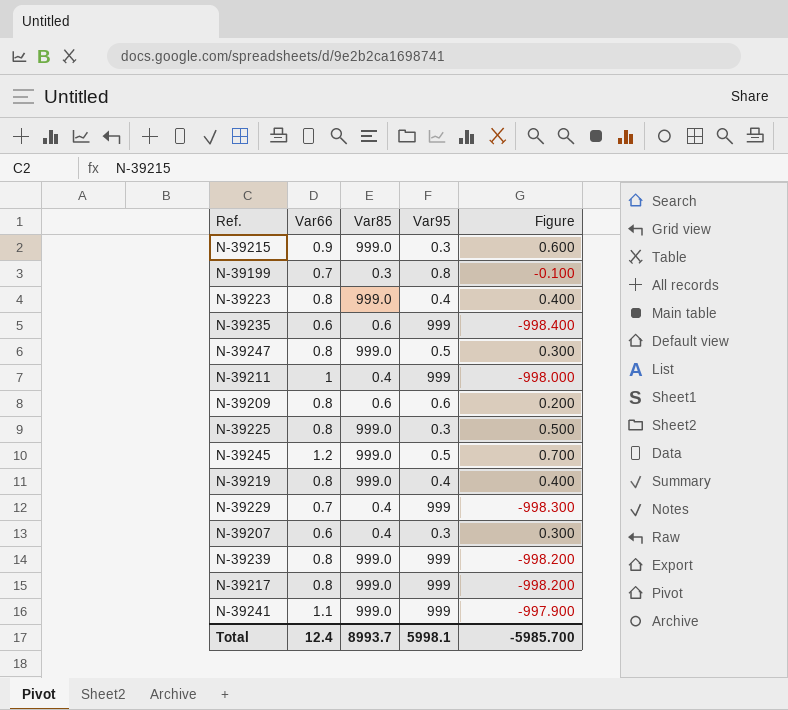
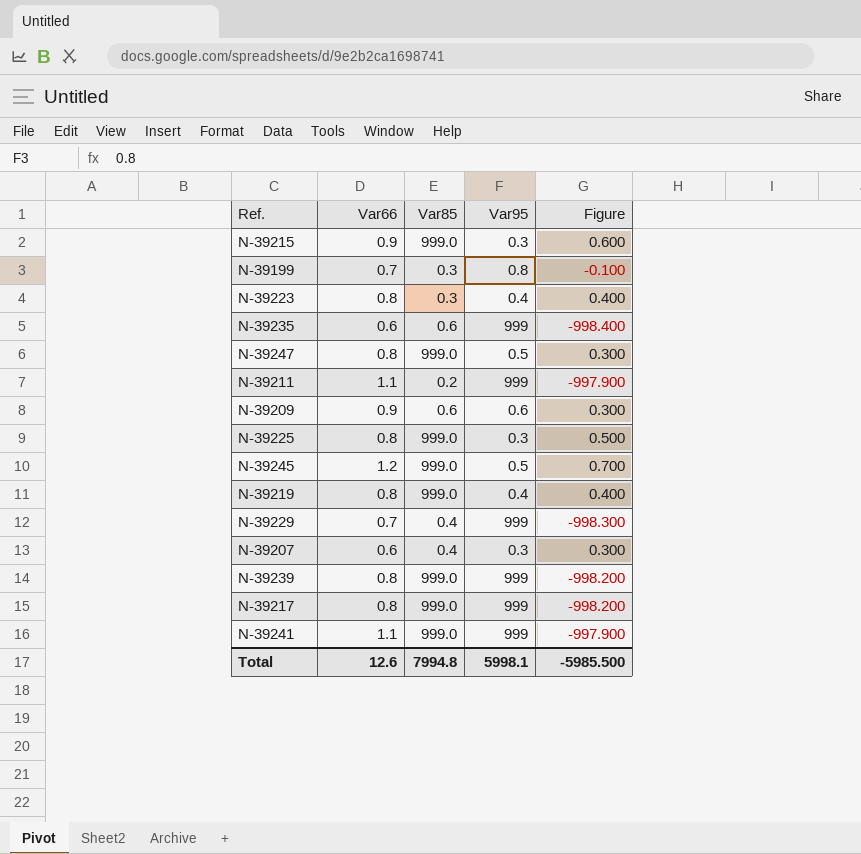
N-39223 | Var85: 999.0 -> 0.3
N-39211 | Var66: 1 -> 1.1
N-39211 | Var85: 0.4 -> 0.2
N-39211 | Figure: -998.000 -> -997.900
N-39209 | Var66: 0.8 -> 0.9
N-39209 | Figure: 0.200 -> 0.300
Total | Var66: 12.4 -> 12.6
Total | Var85: 8993.7 -> 7994.8
Total | Figure: -5985.700 -> -5985.500

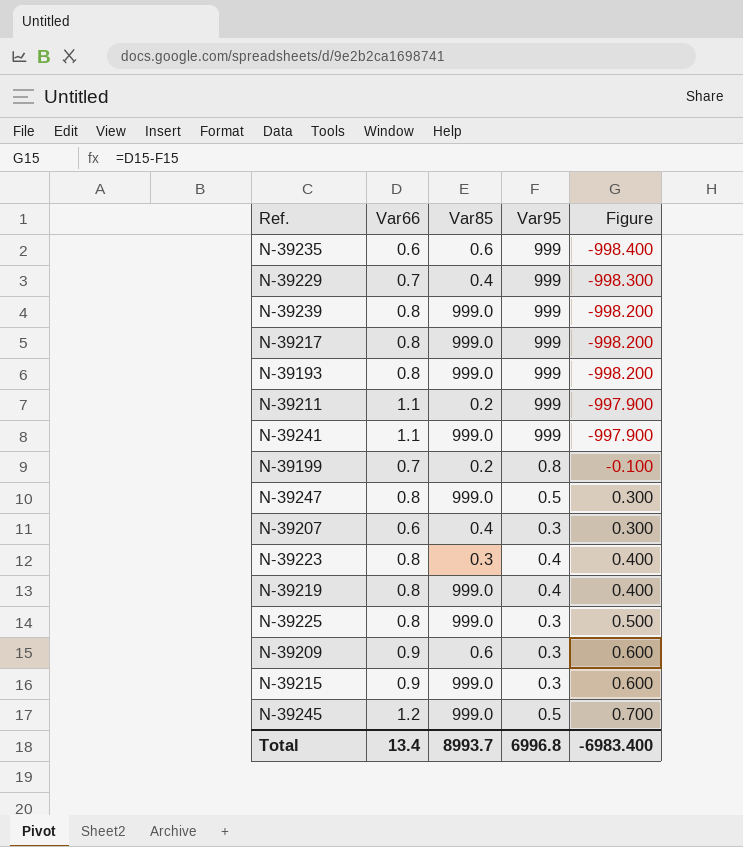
row order: none -> Figure ascending
row N-39193: none -> 0.8 | 999.0 | 999 | -998.200
N-39199 | Var85: 0.3 -> 0.2
N-39209 | Var95: 0.6 -> 0.3
N-39209 | Figure: 0.300 -> 0.600
Total | Var66: 12.6 -> 13.4
Total | Var85: 7994.8 -> 8993.7
Total | Var95: 5998.1 -> 6996.8
Total | Figure: -5985.500 -> -6983.400

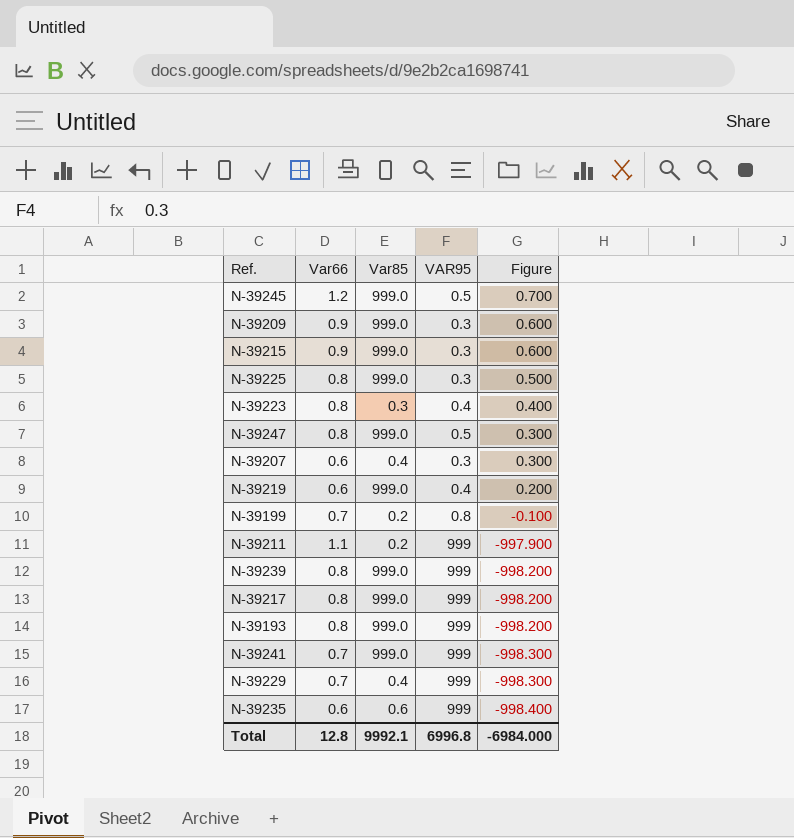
row order: Figure ascending -> Figure descending
column name: Var95 -> VAR95
N-39209 | Var85: 0.6 -> 999.0
N-39219 | Var66: 0.8 -> 0.6
N-39219 | Figure: 0.400 -> 0.200
N-39241 | Var66: 1.1 -> 0.7
N-39241 | Figure: -997.900 -> -998.300
Total | Var66: 13.4 -> 12.8
Total | Var85: 8993.7 -> 9992.1
Total | Figure: -6983.400 -> -6984.000

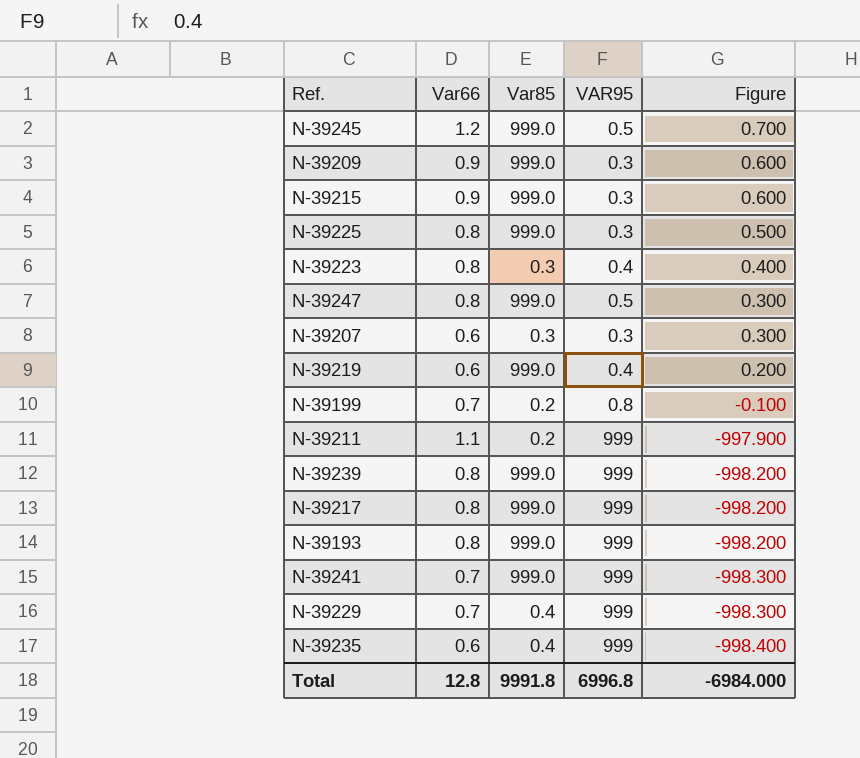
N-39207 | Var85: 0.4 -> 0.3
N-39235 | Var85: 0.6 -> 0.4
Total | Var85: 9992.1 -> 9991.8

